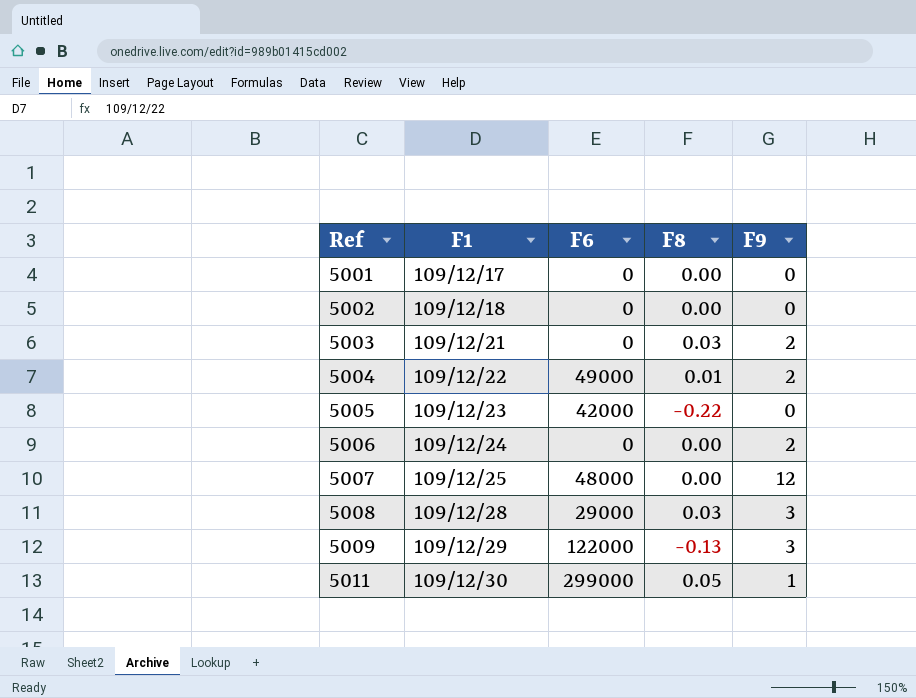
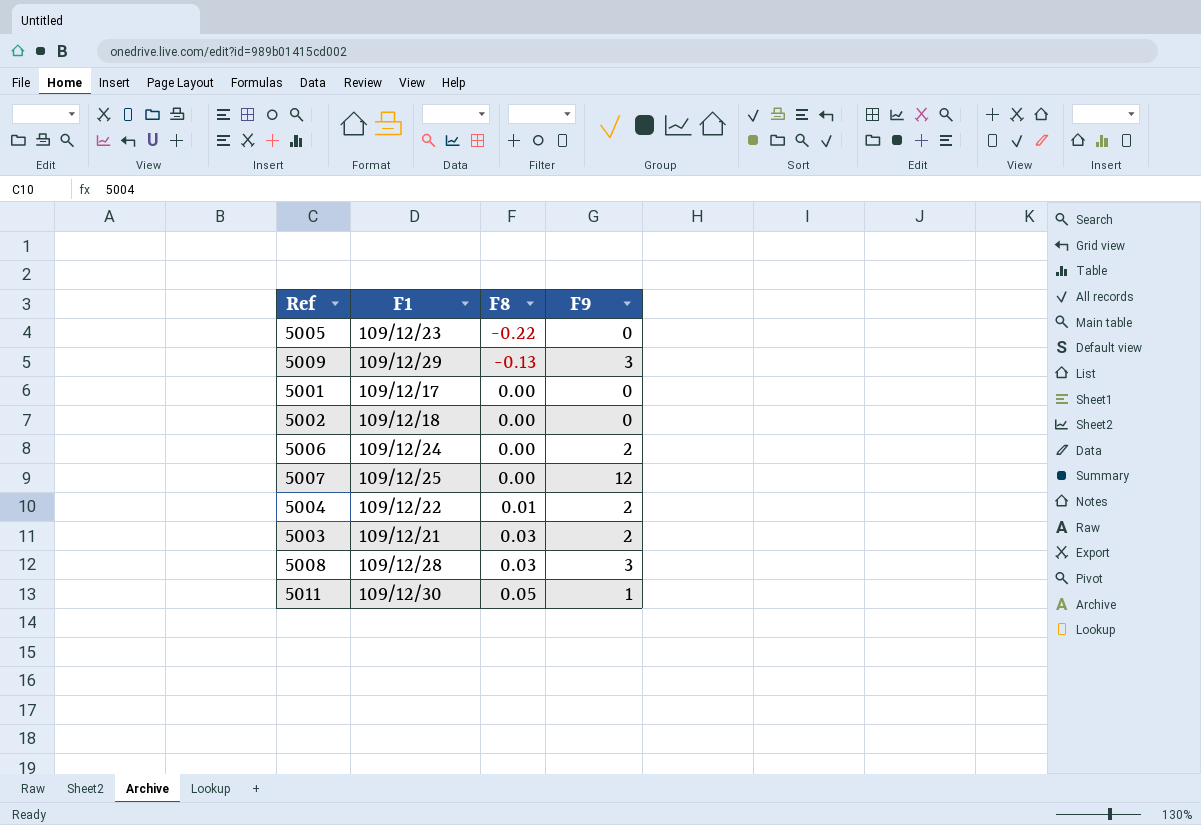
row order: Ref ascending -> F8 ascending
column F6 | position: 3 -> none

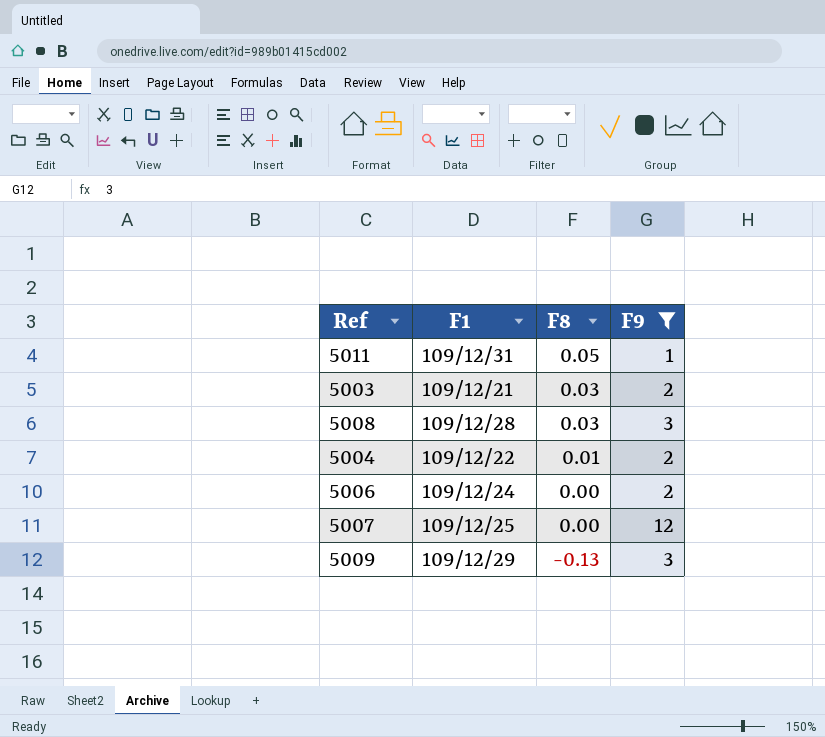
filter: none -> F9 != 0
row order: F8 ascending -> F8 descending
5011 | F1: 109/12/30 -> 109/12/31

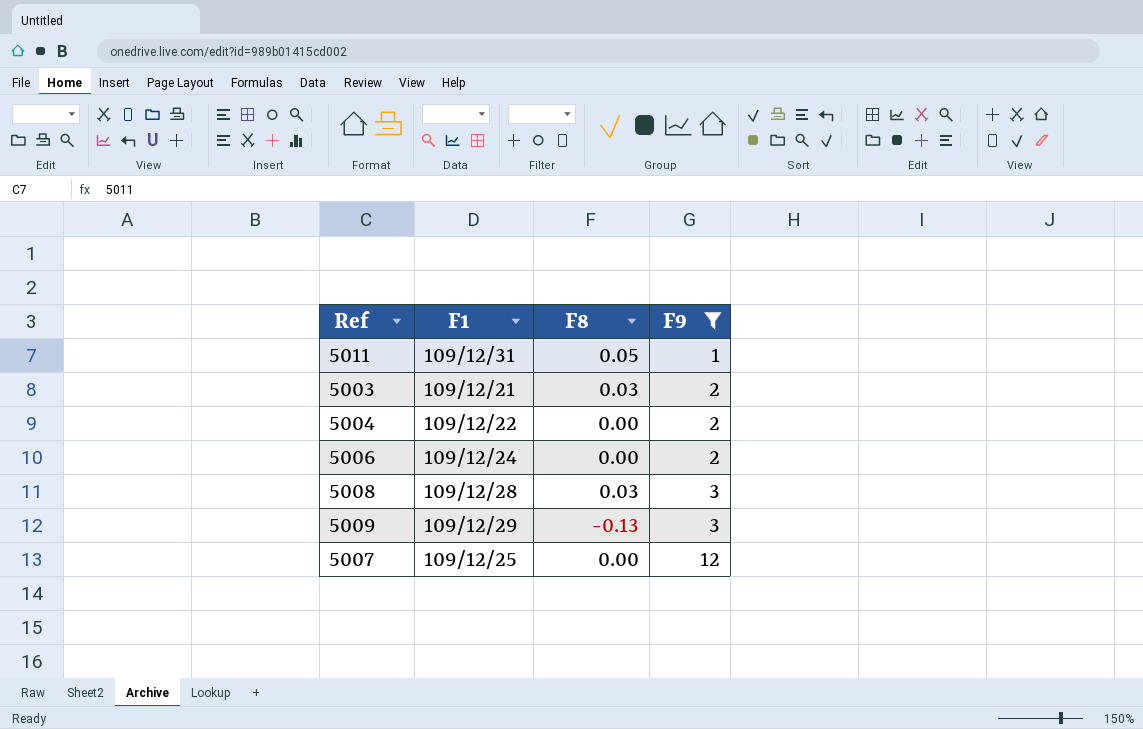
row order: F8 descending -> F9 ascending
5004 | F8: 0.01 -> 0.00

